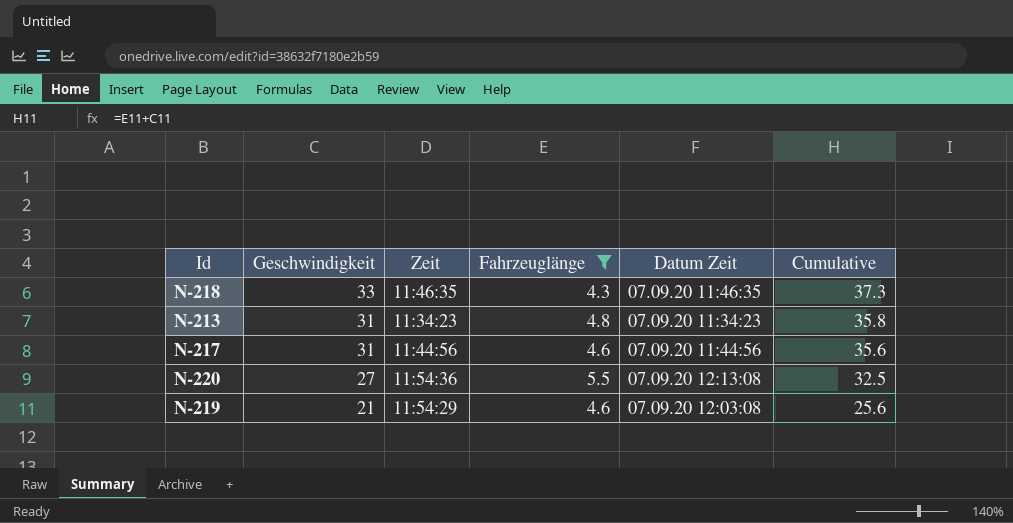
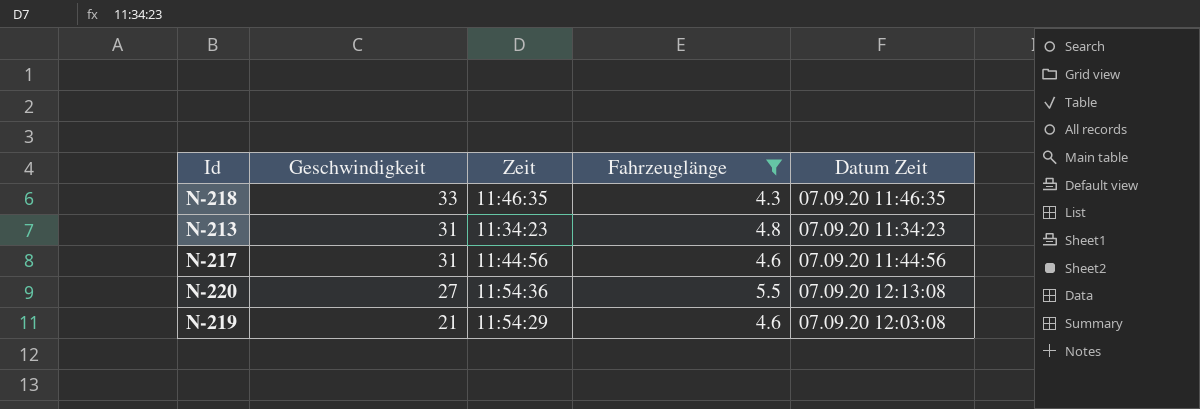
column Cumulative | formula: [Geschwindigkeit] + [Fahrzeuglänge] -> none

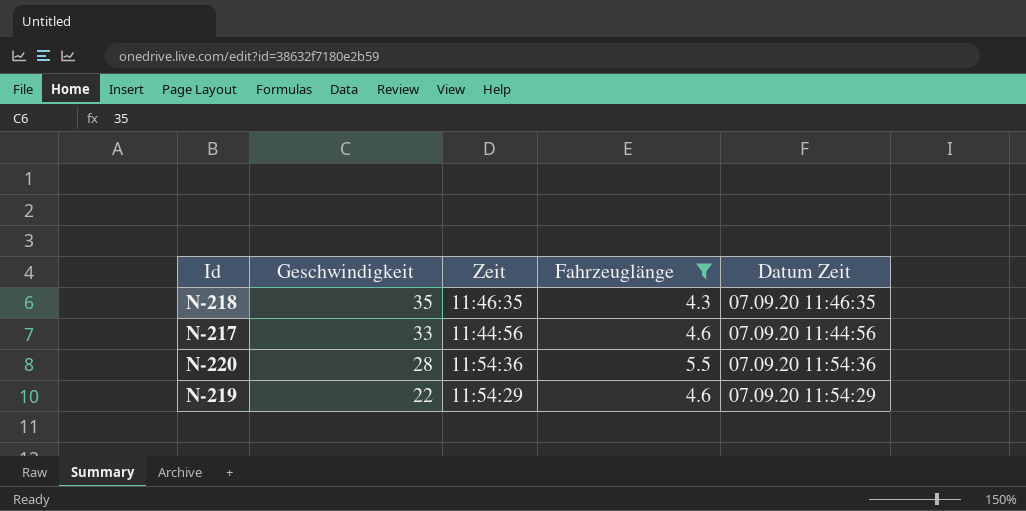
row N-213: 31 | 11:34:23 | 4.8 | 07.09.20 11:34:23 -> none
N-218 | Geschwindigkeit: 33 -> 35
N-217 | Geschwindigkeit: 31 -> 33
N-220 | Geschwindigkeit: 27 -> 28
N-220 | Datum Zeit: 07.09.20 12:13:08 -> 07.09.20 11:54:36
N-219 | Geschwindigkeit: 21 -> 22
N-219 | Datum Zeit: 07.09.20 12:03:08 -> 07.09.20 11:54:29

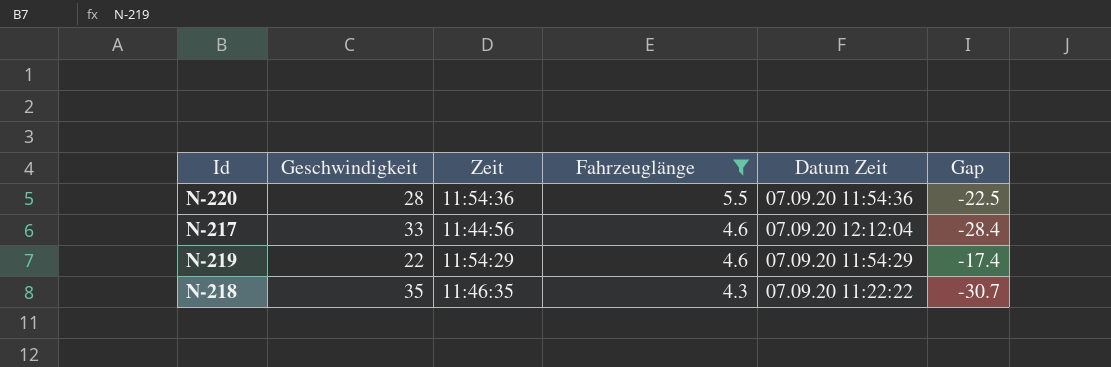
row order: Geschwindigkeit descending -> Fahrzeuglänge descending
column Gap | formula: none -> [Fahrzeuglänge] - [Geschwindigkeit]
N-217 | Datum Zeit: 07.09.20 11:44:56 -> 07.09.20 12:12:04
N-218 | Datum Zeit: 07.09.20 11:46:35 -> 07.09.20 11:22:22

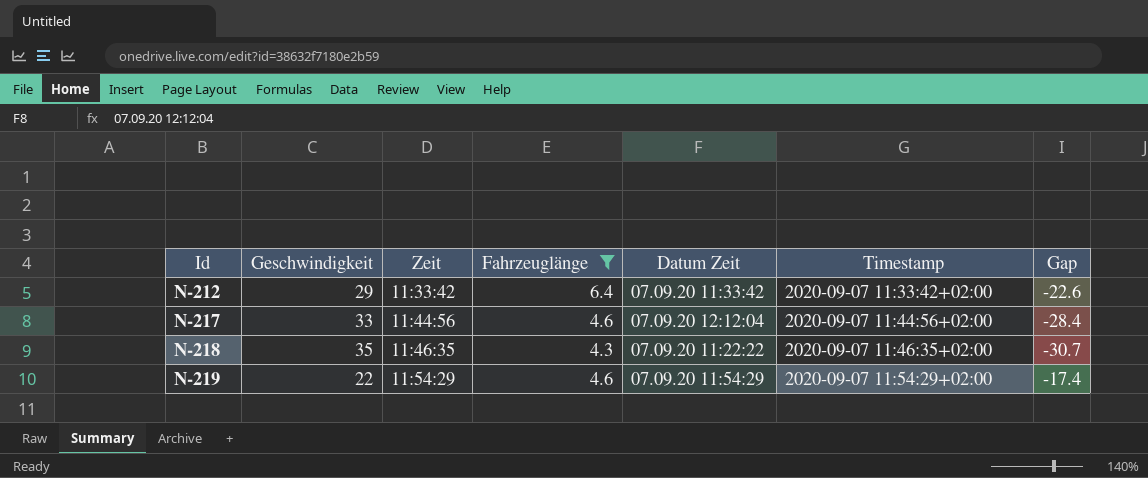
row order: Fahrzeuglänge descending -> Id ascending
column Timestamp | position: none -> 6
row N-220: 28 | 11:54:36 | 5.5 | 07.09.20 11:54:36 | -22.5 -> none
row N-212: none -> 29 | 11:33:42 | 6.4 | 07.09.20 11:33:42 | 2020-09-07 11:33:42+02:00 | -22.6

